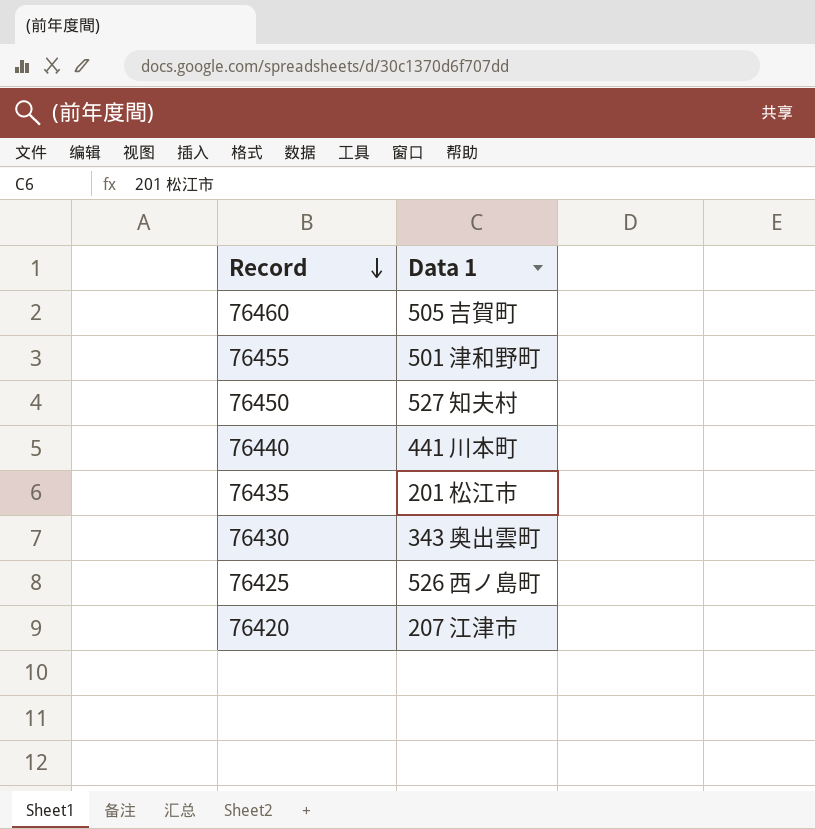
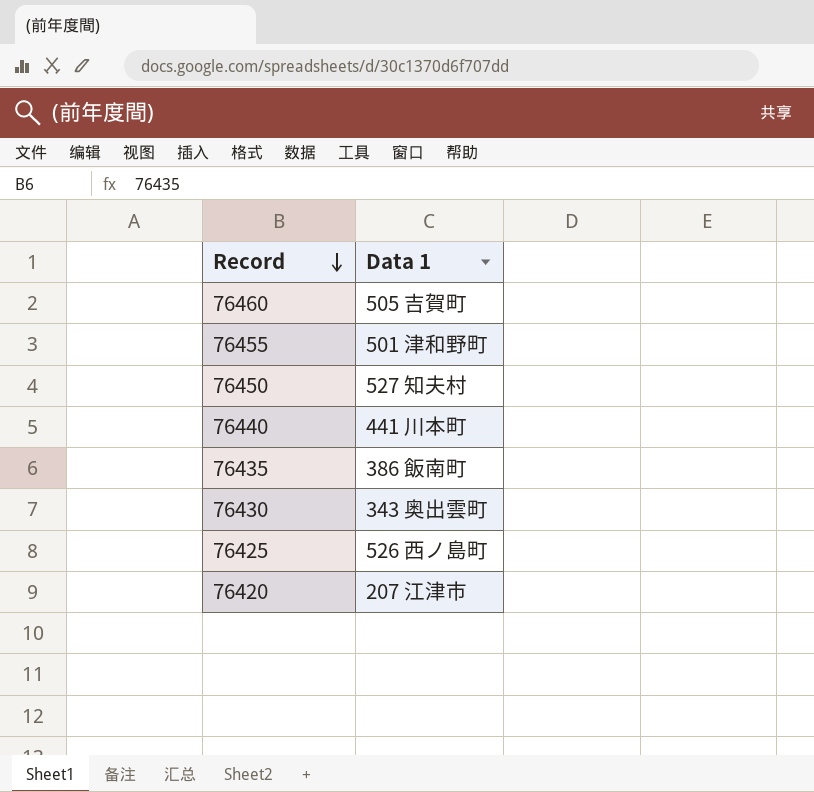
76435 | Data 1: 201 松江市 -> 386 飯南町

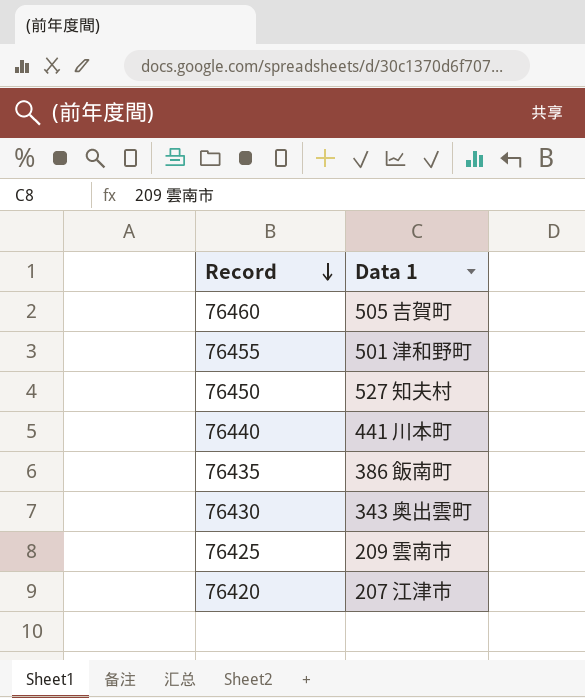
76425 | Data 1: 526 西ノ島町 -> 209 雲南市

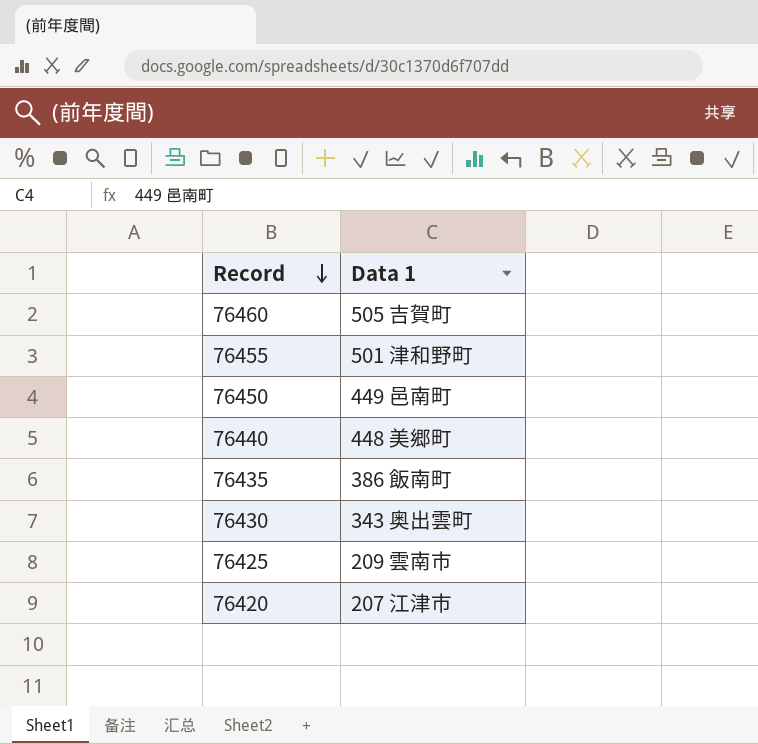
76450 | Data 1: 527 知夫村 -> 449 邑南町
76440 | Data 1: 441 川本町 -> 448 美郷町

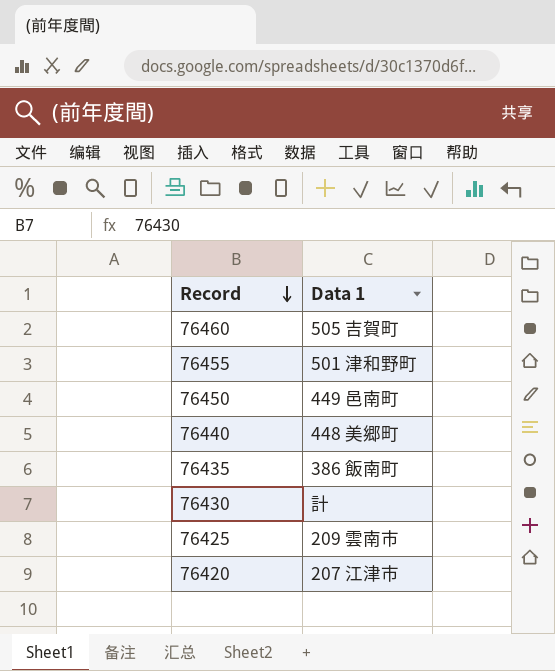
76430 | Data 1: 343 奥出雲町 -> 計

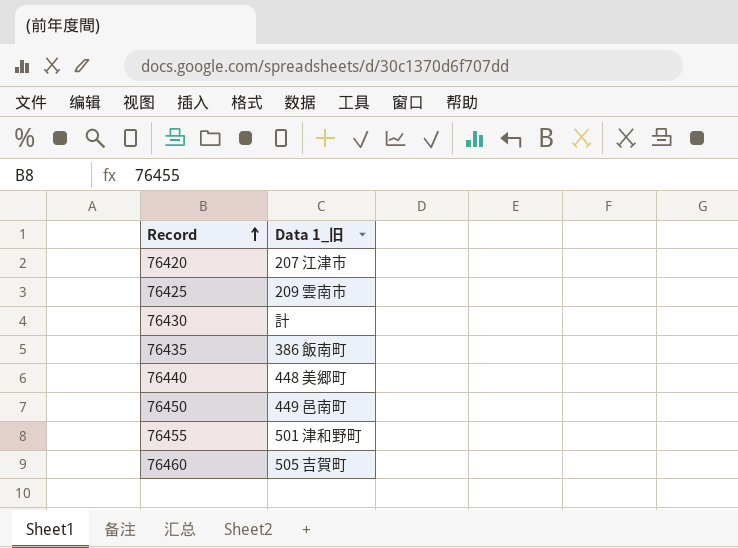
row order: Record descending -> Record ascending
column name: Data 1 -> Data 1_旧

